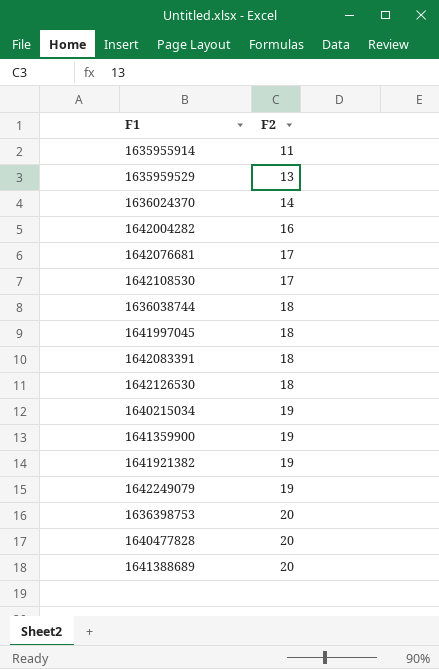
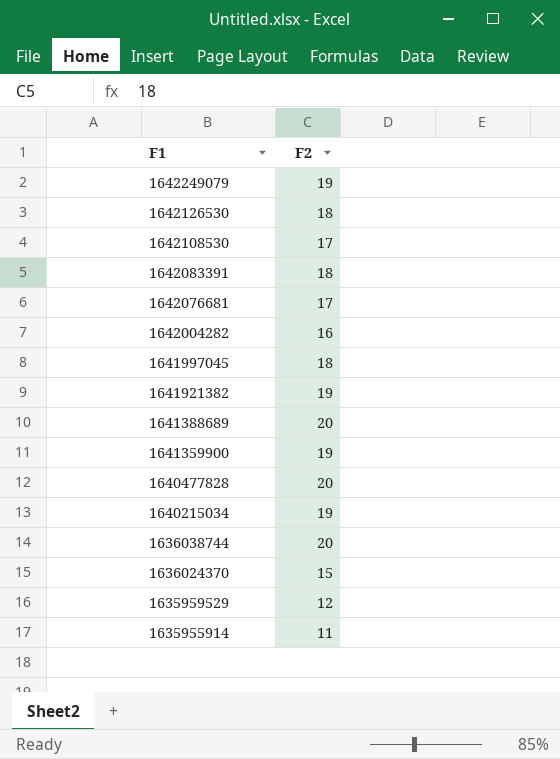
row order: F2 ascending -> F1 descending
row 1636398753: 20 -> none
1636038744 | F2: 18 -> 20
1636024370 | F2: 14 -> 15
1635959529 | F2: 13 -> 12

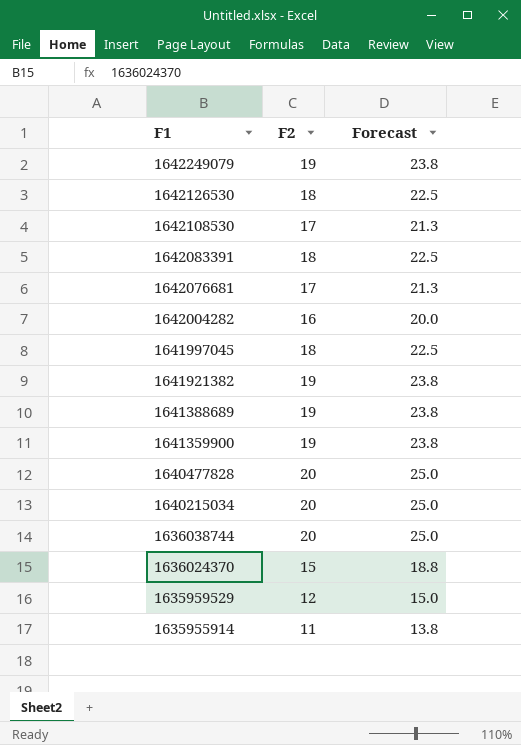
column Forecast | formula: none -> [F2] * 1.25
1641388689 | F2: 20 -> 19
1640215034 | F2: 19 -> 20

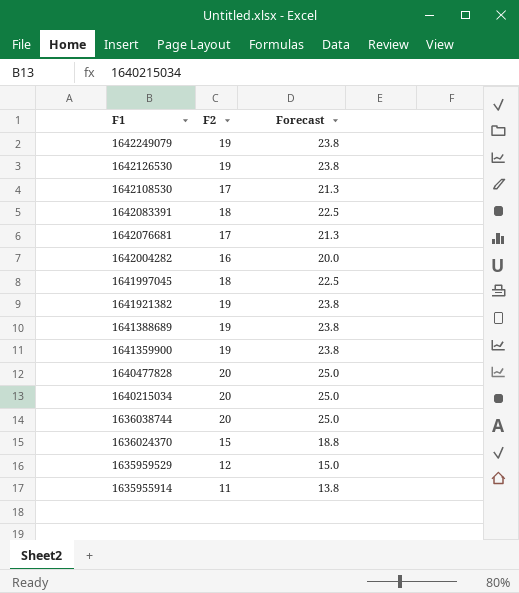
1642126530 | F2: 18 -> 19
1642126530 | Forecast: 22.5 -> 23.8

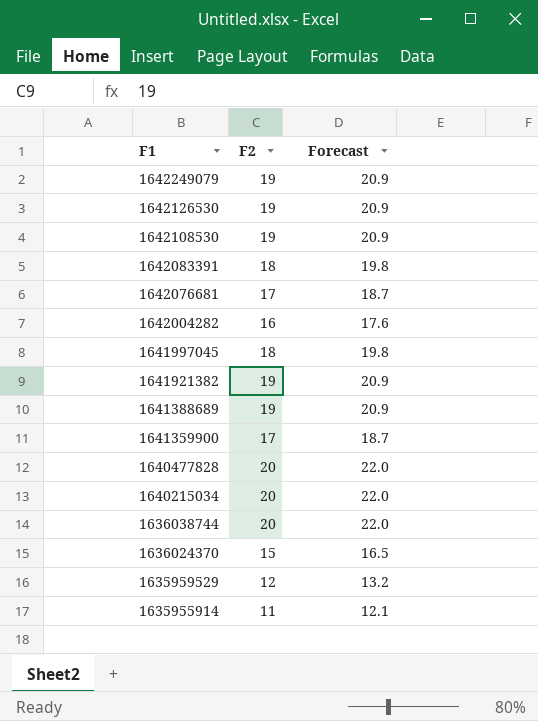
column Forecast | formula: [F2] * 1.25 -> [F2] * 1.1
1642108530 | F2: 17 -> 19
1641359900 | F2: 19 -> 17

